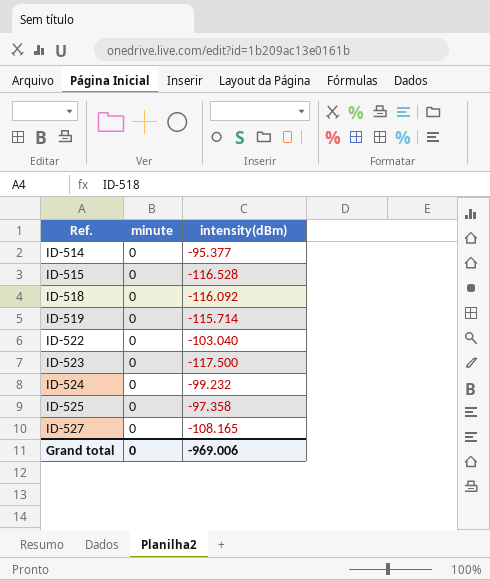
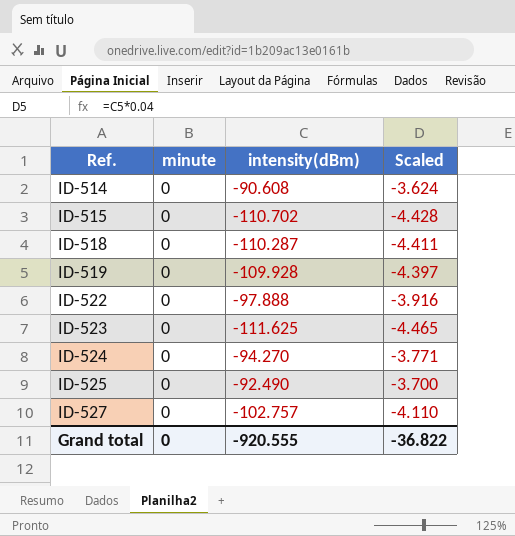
column Scaled | formula: none -> [intensity(dBm)] * 0.04
ID-514 | intensity(dBm): -95.377 -> -90.608
ID-515 | intensity(dBm): -116.528 -> -110.702
ID-518 | intensity(dBm): -116.092 -> -110.287
ID-519 | intensity(dBm): -115.714 -> -109.928
ID-522 | intensity(dBm): -103.040 -> -97.888
ID-523 | intensity(dBm): -117.500 -> -111.625
ID-524 | intensity(dBm): -99.232 -> -94.270
ID-525 | intensity(dBm): -97.358 -> -92.490
ID-527 | intensity(dBm): -108.165 -> -102.757
Grand total | intensity(dBm): -969.006 -> -920.555

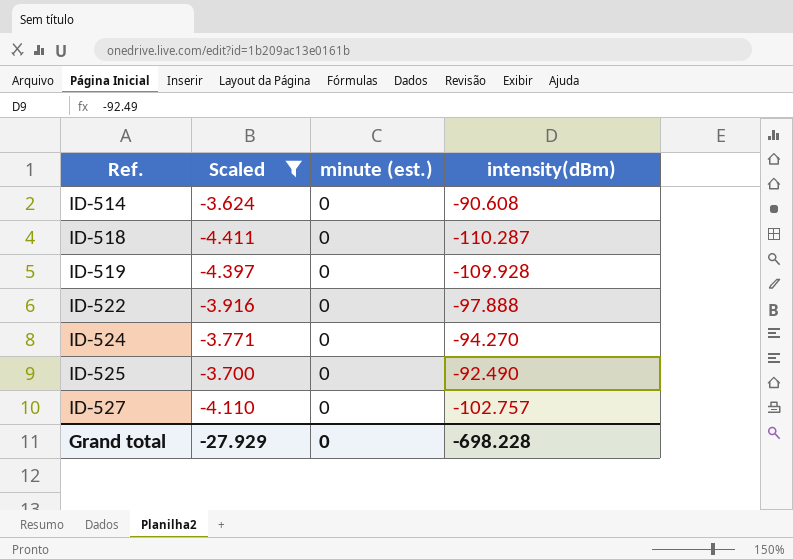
filter: none -> Scaled >= -4.411
column Scaled | position: 4 -> 2
column name: minute -> minute (est.)
Grand total | Scaled: -36.822 -> -27.929
Grand total | intensity(dBm): -920.555 -> -698.228

